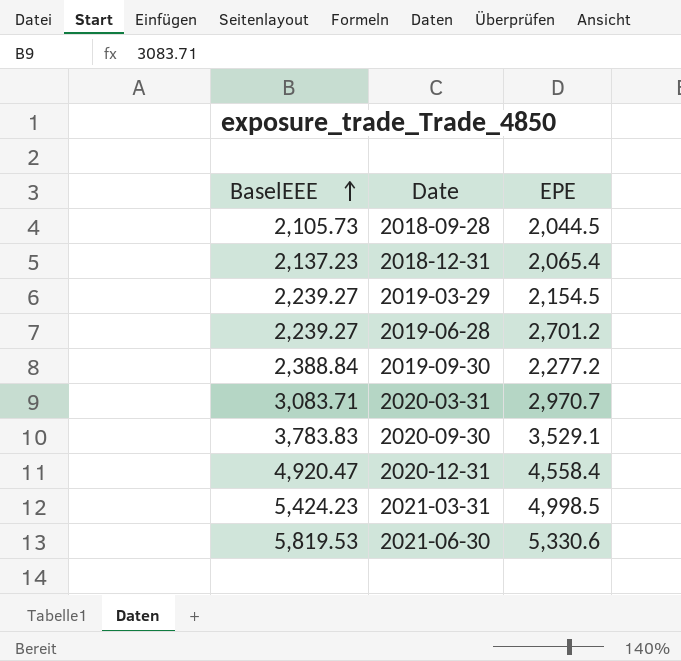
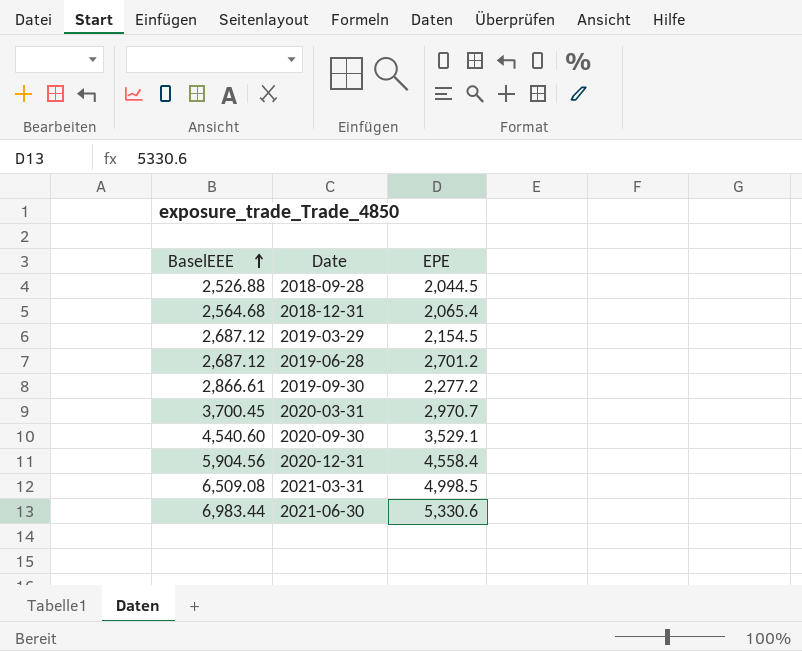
2018-09-28 | BaselEEE: 2,105.73 -> 2,526.88
2018-12-31 | BaselEEE: 2,137.23 -> 2,564.68
2019-03-29 | BaselEEE: 2,239.27 -> 2,687.12
2019-06-28 | BaselEEE: 2,239.27 -> 2,687.12
2019-09-30 | BaselEEE: 2,388.84 -> 2,866.61
2020-03-31 | BaselEEE: 3,083.71 -> 3,700.45
2020-09-30 | BaselEEE: 3,783.83 -> 4,540.60
2020-12-31 | BaselEEE: 4,920.47 -> 5,904.56
2021-03-31 | BaselEEE: 5,424.23 -> 6,509.08
2021-06-30 | BaselEEE: 5,819.53 -> 6,983.44

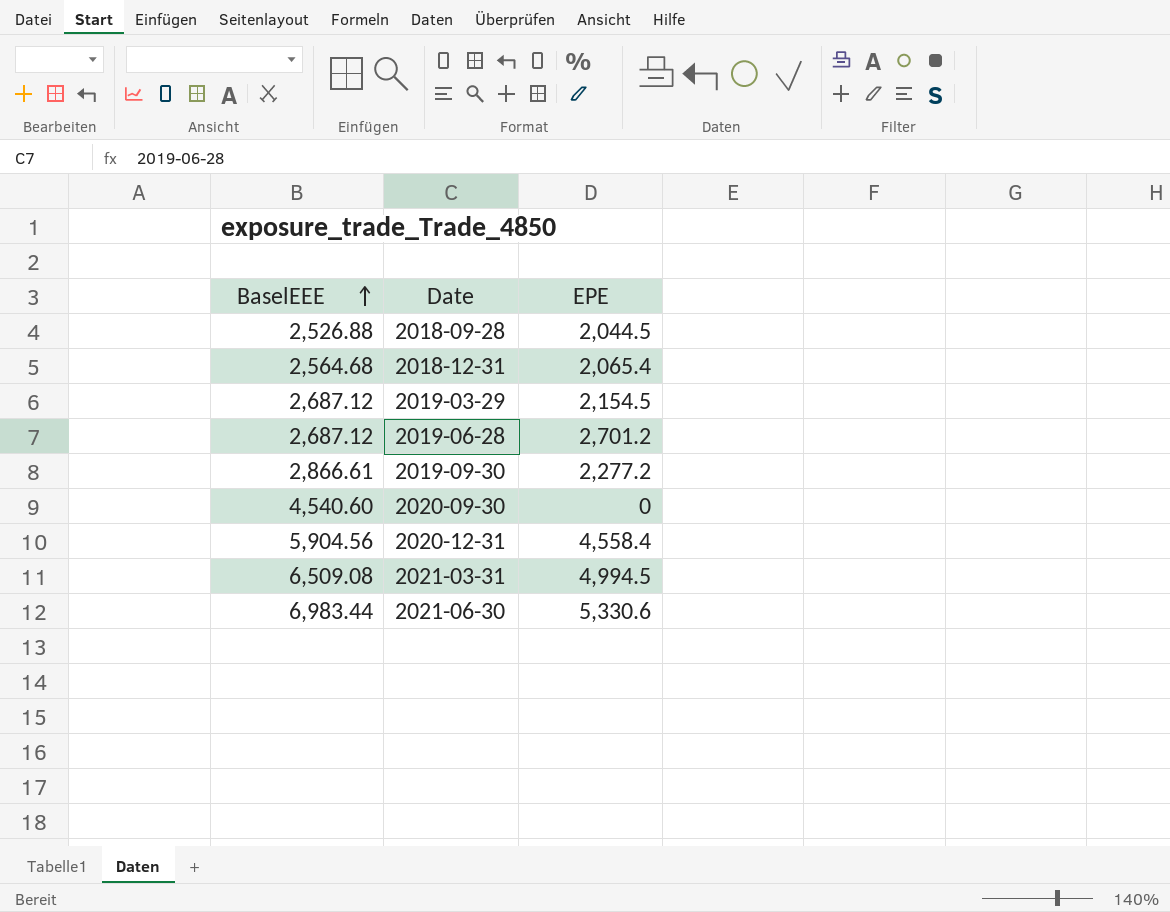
row 2020-03-31: 3,700.45 | 2,970.7 -> none
2020-09-30 | EPE: 3,529.1 -> 0
2021-03-31 | EPE: 4,998.5 -> 4,994.5

